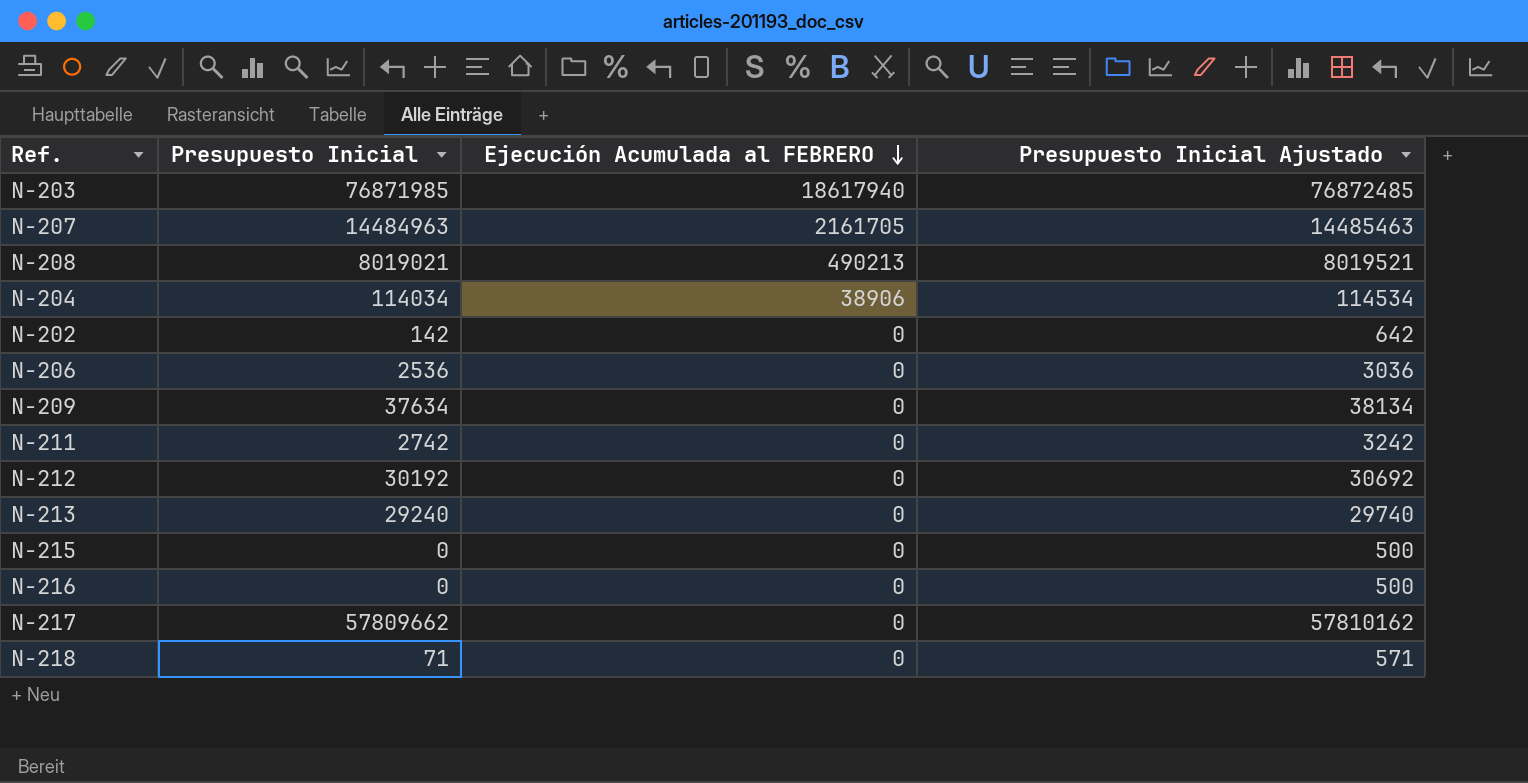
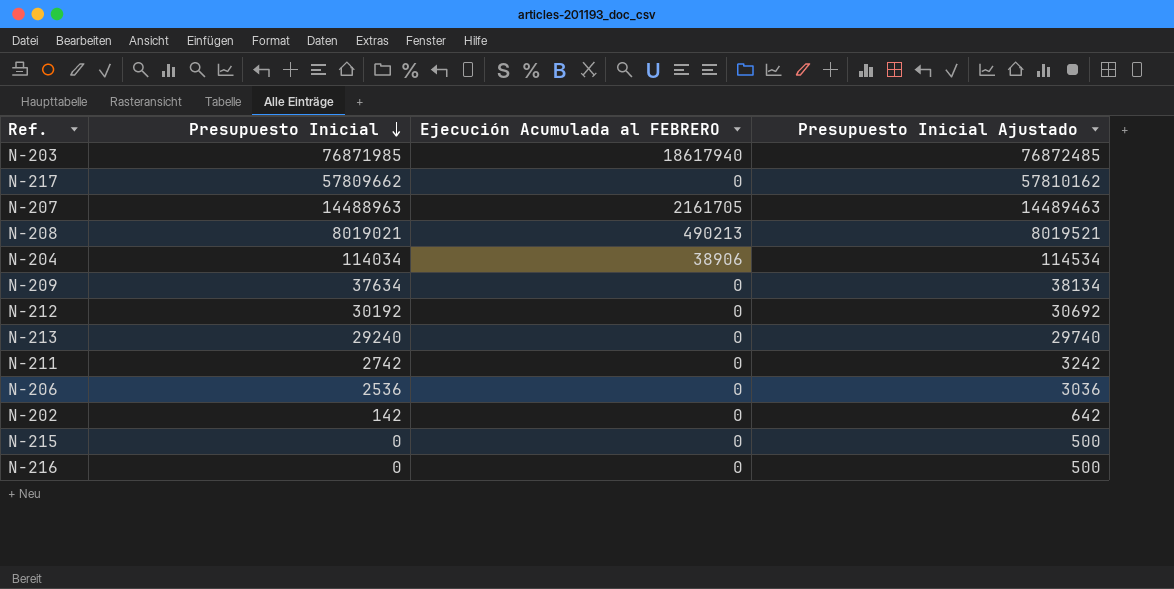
row order: Ejecución Acumulada al FEBRERO descending -> Presupuesto Inicial descending
row N-218: 71 | 0 | 571 -> none
N-207 | Presupuesto Inicial: 14484963 -> 14488963
N-207 | Presupuesto Inicial Ajustado: 14485463 -> 14489463

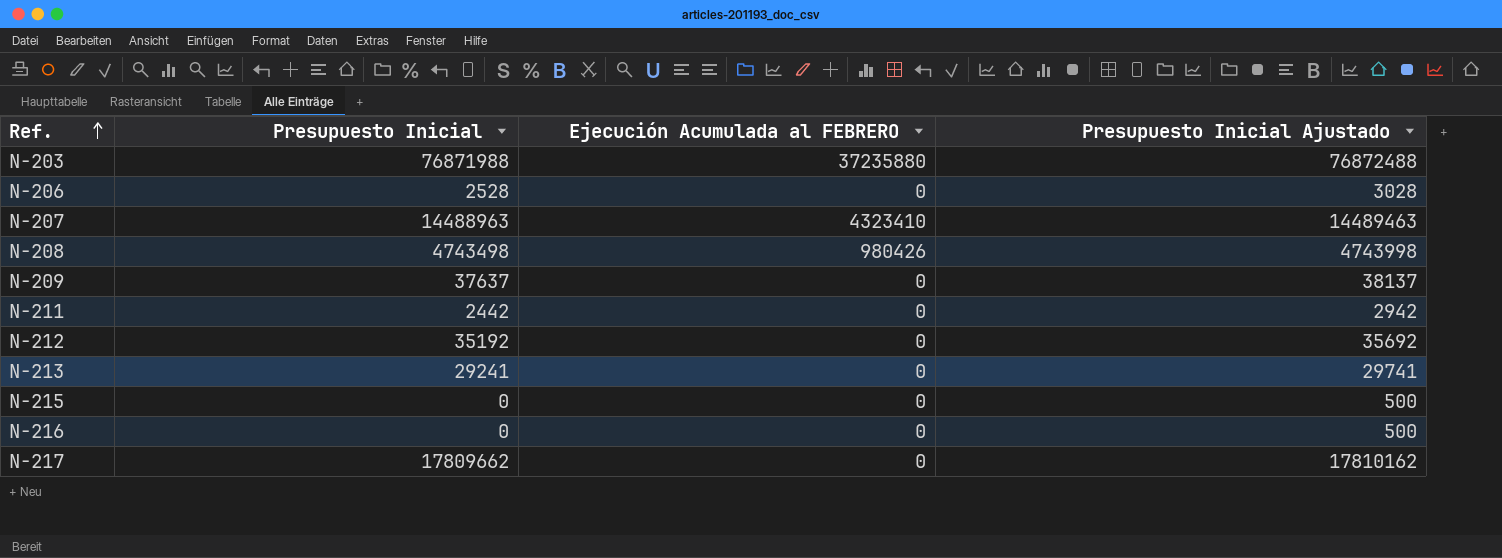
row order: Presupuesto Inicial descending -> Ref. ascending
row N-204: 114034 | 38906 | 114534 -> none
row N-202: 142 | 0 | 642 -> none
N-203 | Presupuesto Inicial: 76871985 -> 76871988
N-203 | Ejecución Acumulada al FEBRERO: 18617940 -> 37235880
N-203 | Presupuesto Inicial Ajustado: 76872485 -> 76872488
N-206 | Presupuesto Inicial: 2536 -> 2528
N-206 | Presupuesto Inicial Ajustado: 3036 -> 3028
N-207 | Ejecución Acumulada al FEBRERO: 2161705 -> 4323410
N-208 | Presupuesto Inicial: 8019021 -> 4743498
N-208 | Ejecución Acumulada al FEBRERO: 490213 -> 980426
N-208 | Presupuesto Inicial Ajustado: 8019521 -> 4743998
N-209 | Presupuesto Inicial: 37634 -> 37637
N-209 | Presupuesto Inicial Ajustado: 38134 -> 38137
N-211 | Presupuesto Inicial: 2742 -> 2442
N-211 | Presupuesto Inicial Ajustado: 3242 -> 2942
N-212 | Presupuesto Inicial: 30192 -> 35192
N-212 | Presupuesto Inicial Ajustado: 30692 -> 35692
N-213 | Presupuesto Inicial: 29240 -> 29241
N-213 | Presupuesto Inicial Ajustado: 29740 -> 29741
N-217 | Presupuesto Inicial: 57809662 -> 17809662
N-217 | Presupuesto Inicial Ajustado: 57810162 -> 17810162

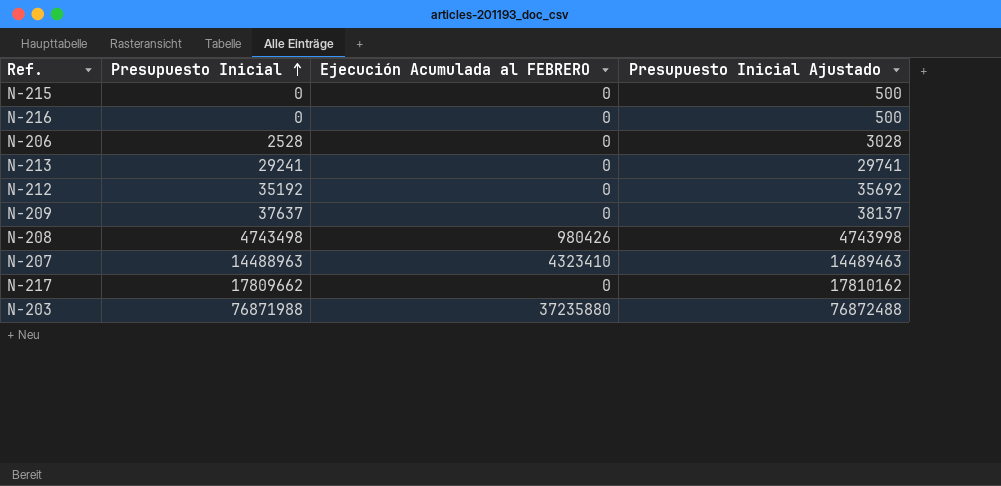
row order: Ref. ascending -> Presupuesto Inicial ascending
row N-211: 2442 | 0 | 2942 -> none

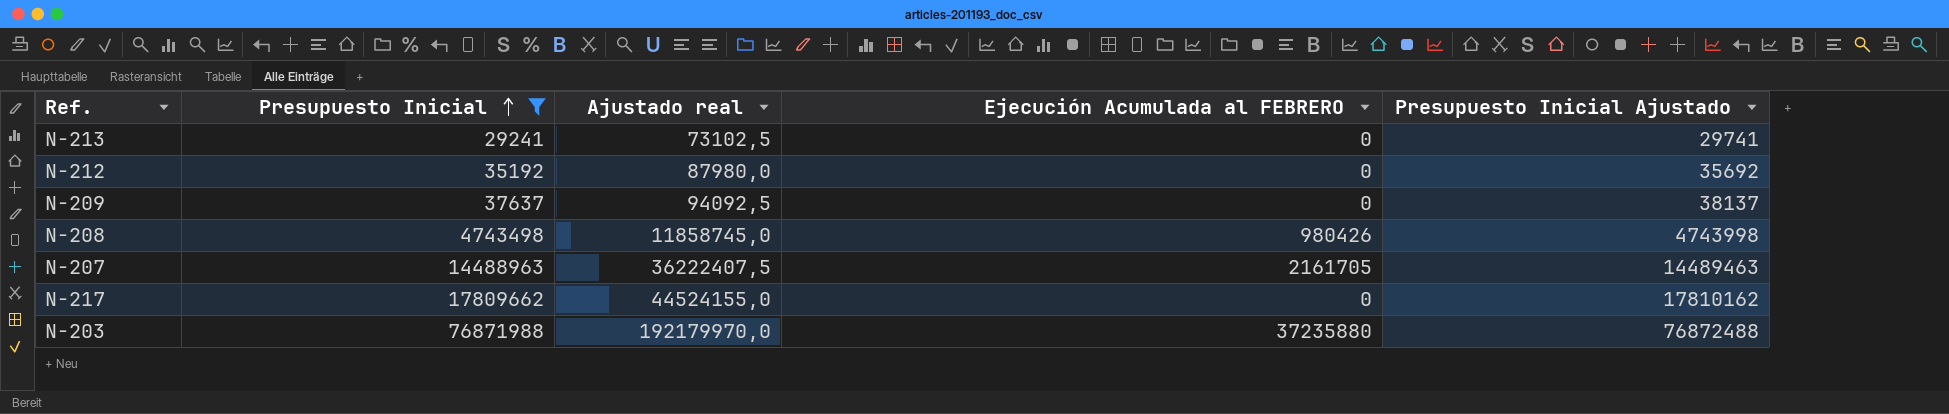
filter: none -> Presupuesto Inicial >= 29241
column Ajustado real | formula: none -> [Presupuesto Inicial] * 2,5
N-207 | Ejecución Acumulada al FEBRERO: 4323410 -> 2161705

